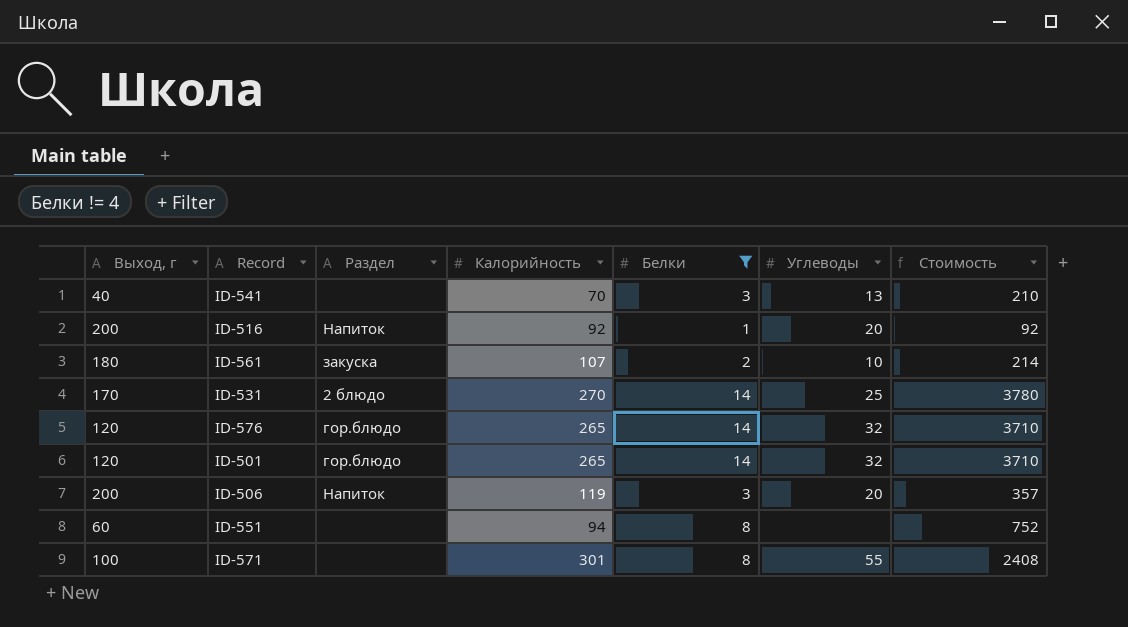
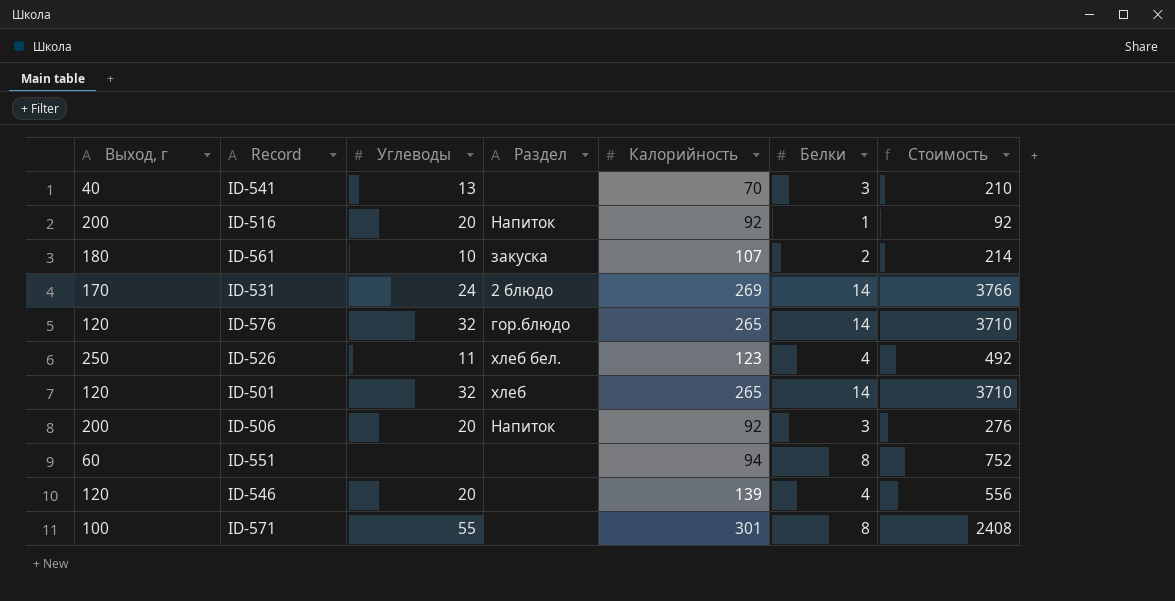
filter: Белки != 4 -> none
column Углеводы | position: 6 -> 3
ID-531 | Углеводы: 25 -> 24
ID-531 | Калорийность: 270 -> 269
ID-531 | Стоимость: 3780 -> 3766
ID-501 | Раздел: гор.блюдо -> хлеб
ID-506 | Калорийность: 119 -> 92
ID-506 | Стоимость: 357 -> 276

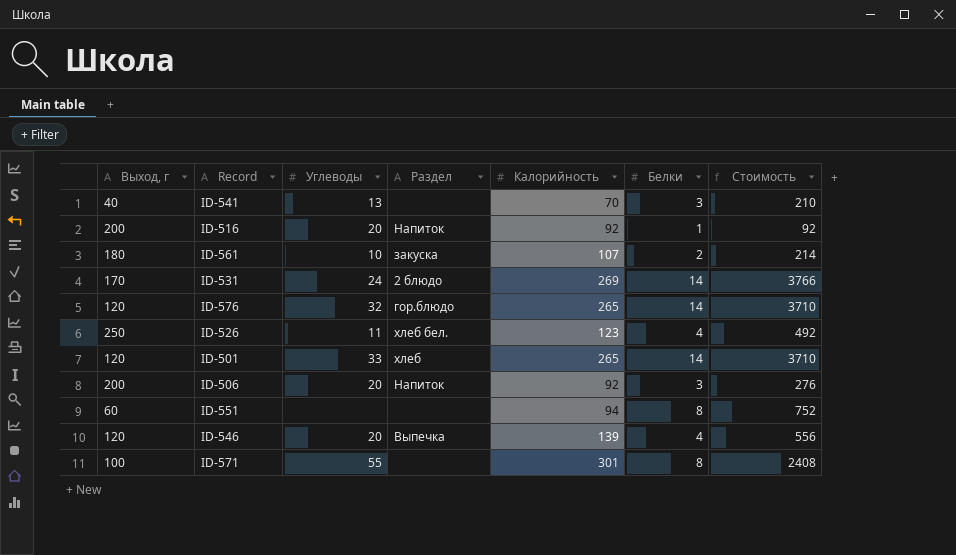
ID-501 | Углеводы: 32 -> 33
ID-546 | Раздел: none -> Выпечка

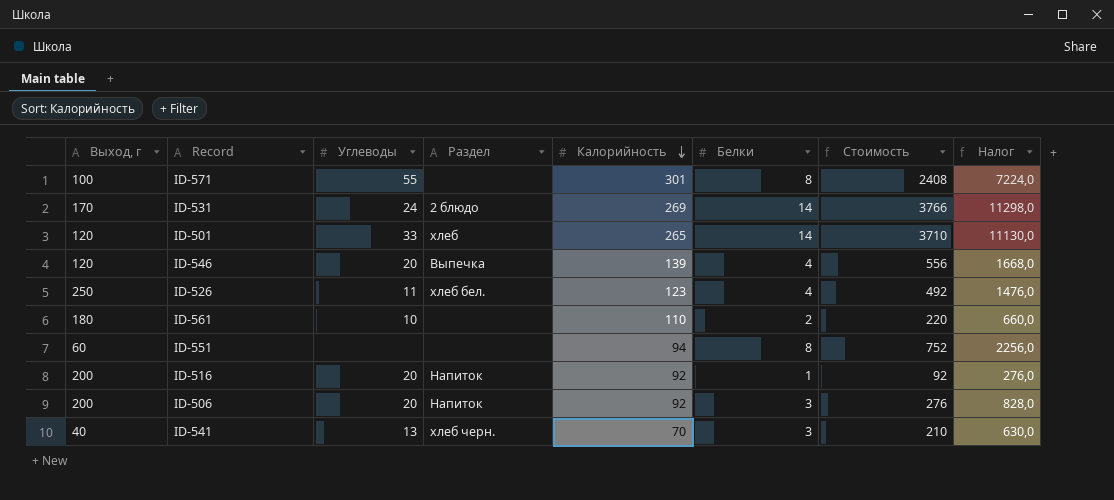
row order: none -> Калорийность descending
column Налог | formula: none -> [Стоимость] * 3
row ID-576: 120 | 32 | гор.блюдо | 265 | 14 | 3710 -> none
ID-561 | Раздел: закуска -> none
ID-561 | Калорийность: 107 -> 110
ID-561 | Стоимость: 214 -> 220
ID-541 | Раздел: none -> хлеб черн.

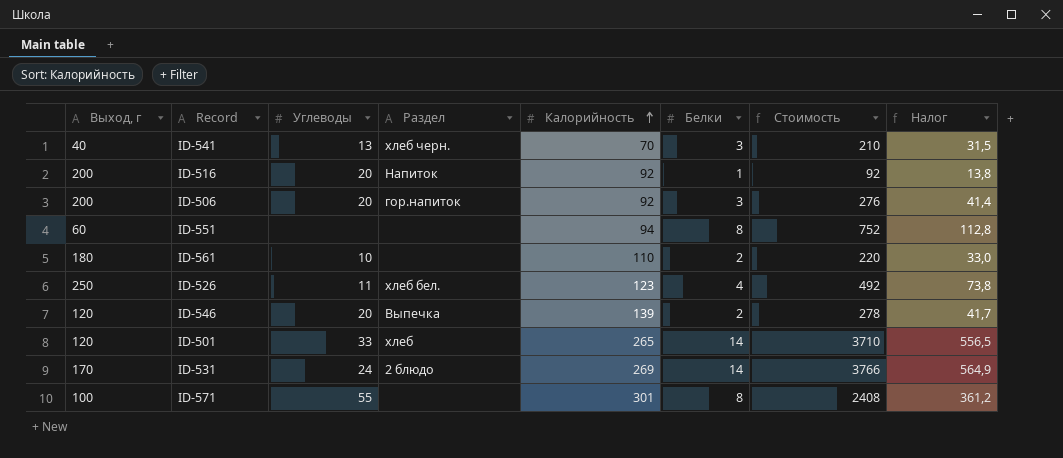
row order: Калорийность descending -> Калорийность ascending
column Налог | formula: [Стоимость] * 3 -> [Стоимость] * 0,15
ID-506 | Раздел: Напиток -> гор.напиток
ID-546 | Белки: 4 -> 2
ID-546 | Стоимость: 556 -> 278

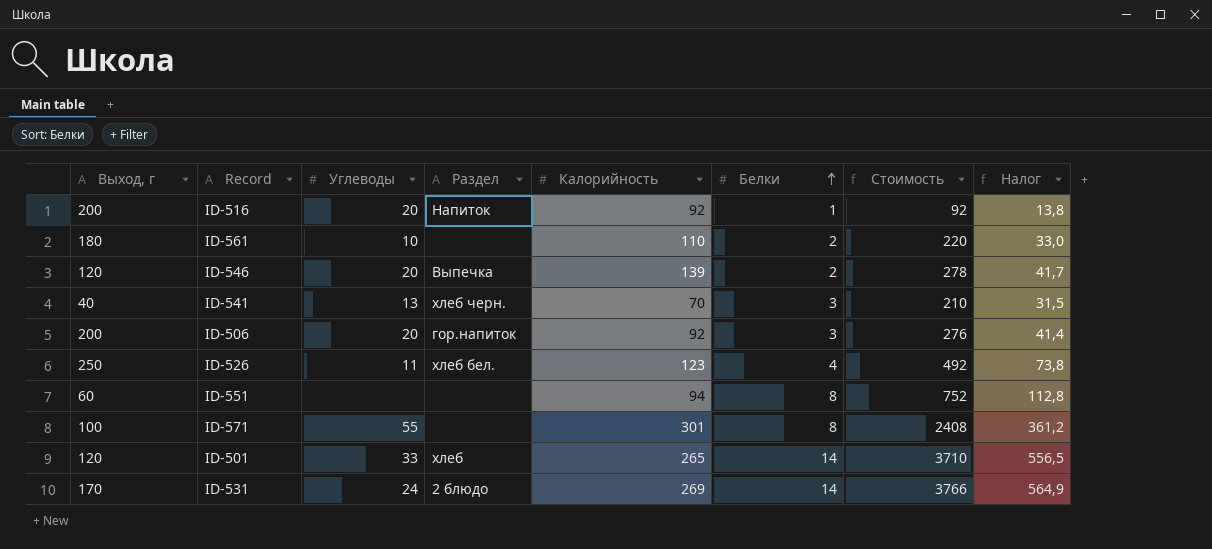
row order: Калорийность ascending -> Белки ascending

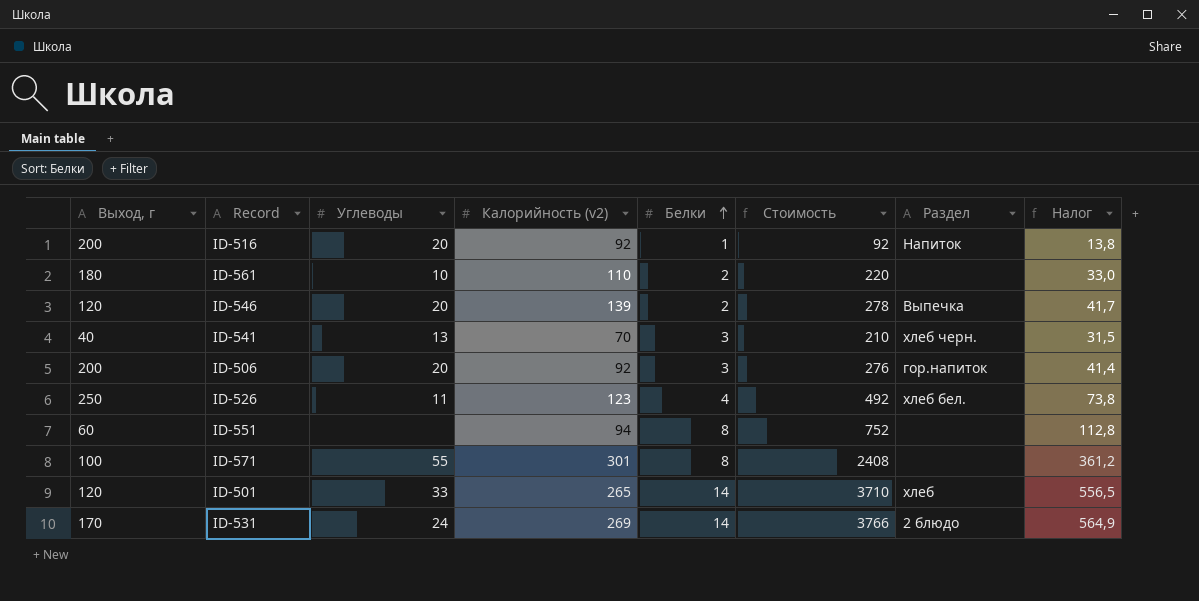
column name: Калорийность -> Калорийность (v2)
column Раздел | position: 4 -> 7

